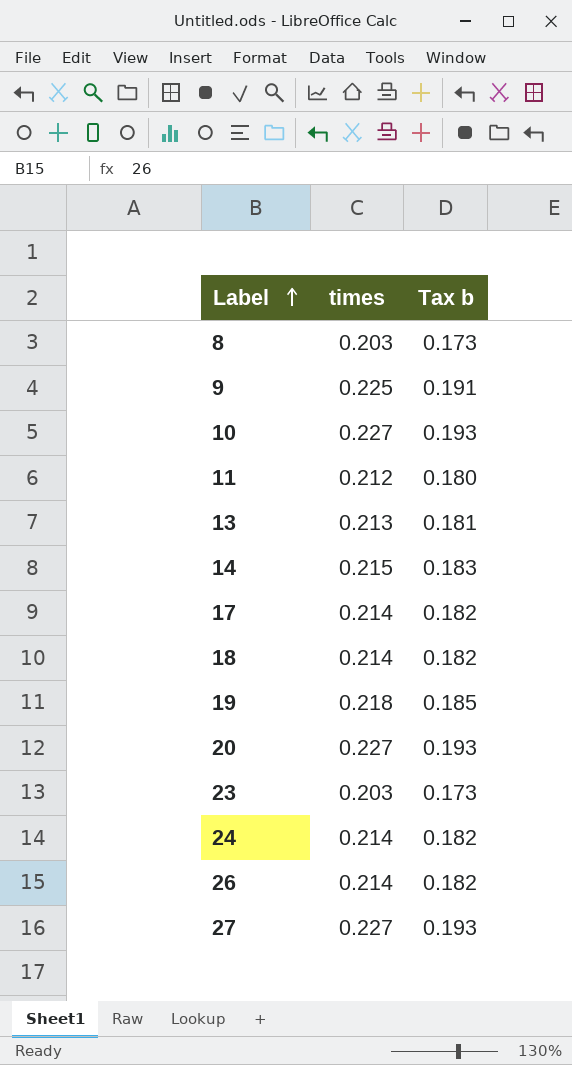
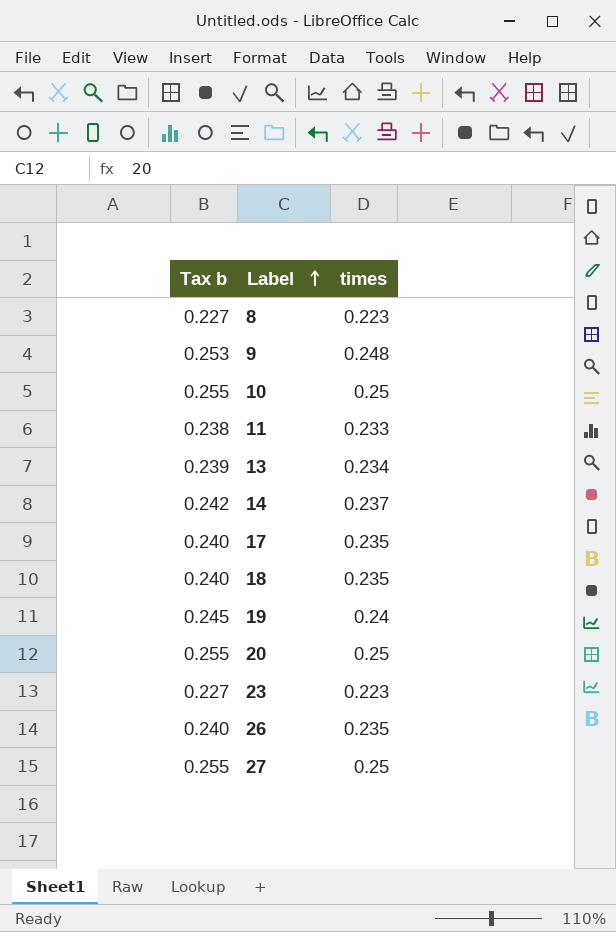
column Tax b | formula: [times] * 0.85 -> [times] * 1.02
column Tax b | position: 3 -> 1
row 24: 0.214 | 0.182 -> none
8 | times: 0.203 -> 0.223
9 | times: 0.225 -> 0.248
10 | times: 0.227 -> 0.25
11 | times: 0.212 -> 0.233
13 | times: 0.213 -> 0.234
14 | times: 0.215 -> 0.237
17 | times: 0.214 -> 0.235
18 | times: 0.214 -> 0.235
19 | times: 0.218 -> 0.24
20 | times: 0.227 -> 0.25
23 | times: 0.203 -> 0.223
26 | times: 0.214 -> 0.235
27 | times: 0.227 -> 0.25

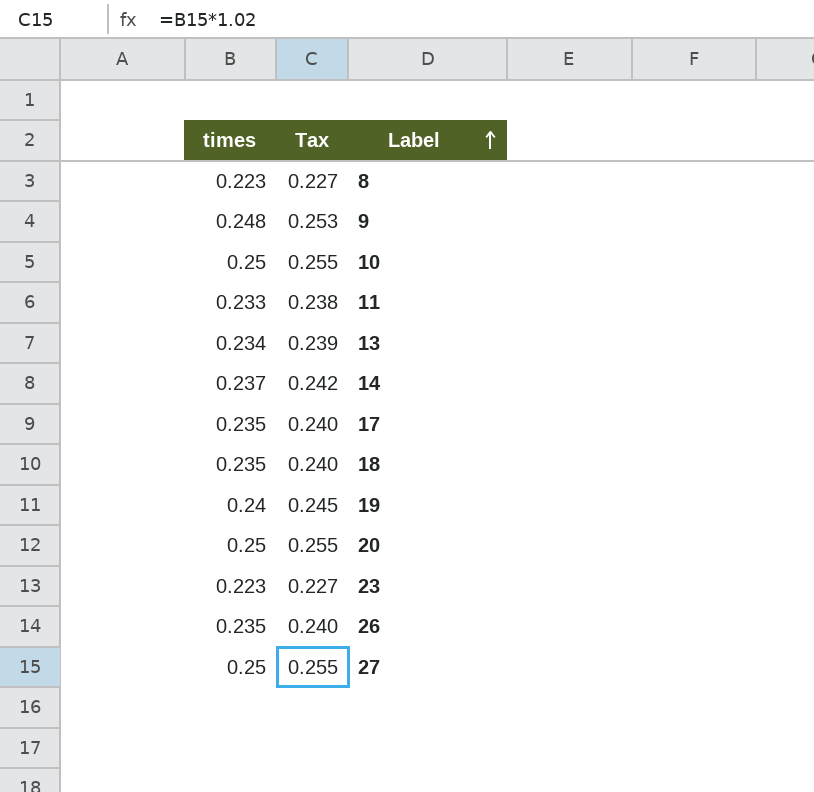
column times | position: 3 -> 1
column name: Tax b -> Tax

